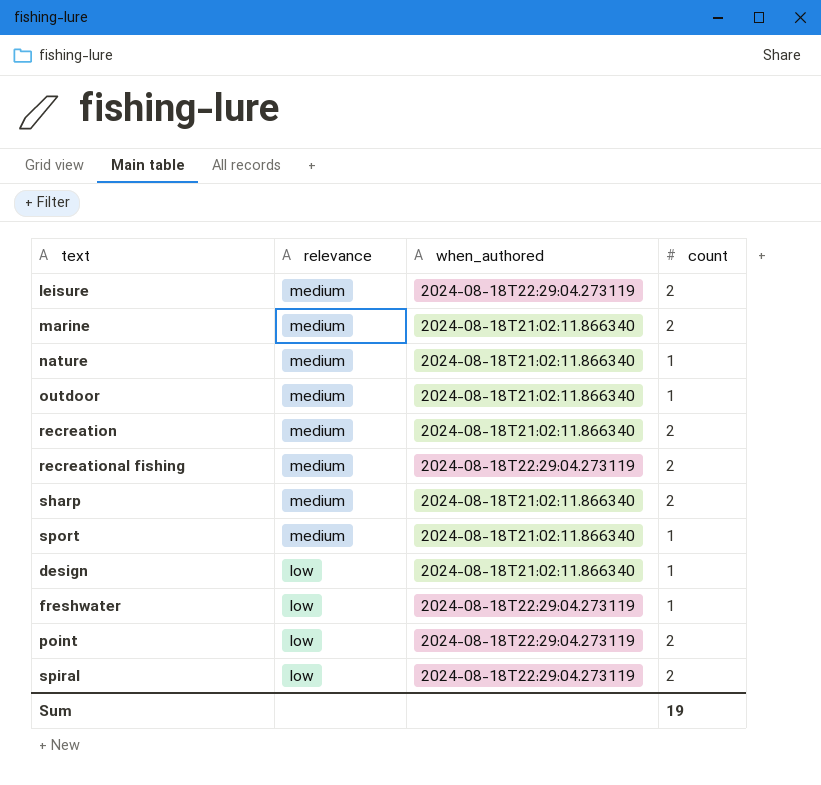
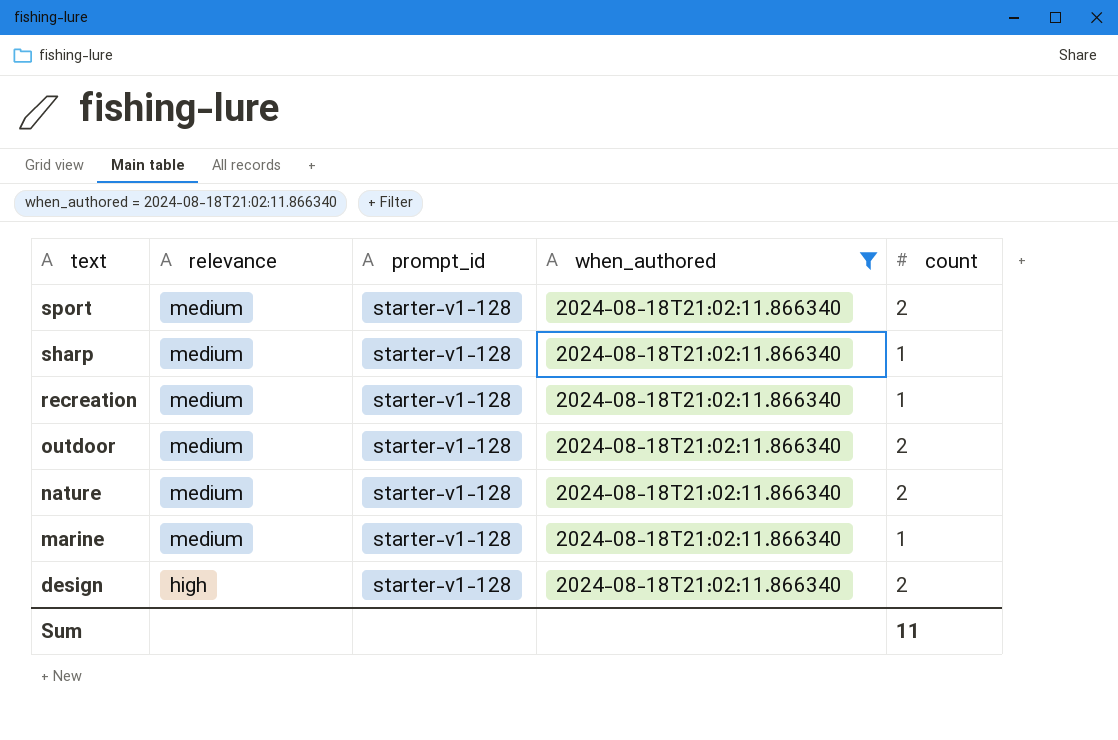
filter: none -> when_authored = 2024-08-18T21:02:11.866340
row order: relevance descending -> text descending
column prompt_id | position: none -> 3
sport | count: 1 -> 2
sharp | count: 2 -> 1
recreation | count: 2 -> 1
outdoor | count: 1 -> 2
nature | count: 1 -> 2
marine | count: 2 -> 1
design | relevance: low -> high
design | count: 1 -> 2
Sum | count: 19 -> 11

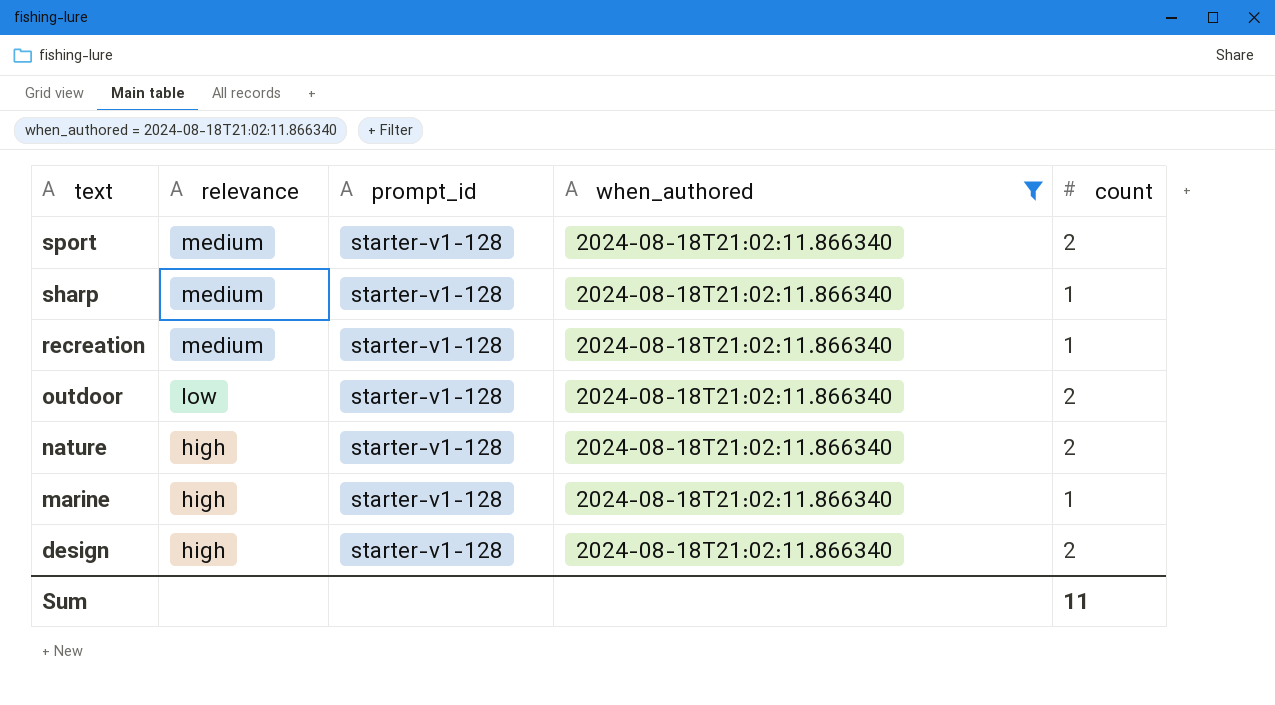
outdoor | relevance: medium -> low
nature | relevance: medium -> high
marine | relevance: medium -> high

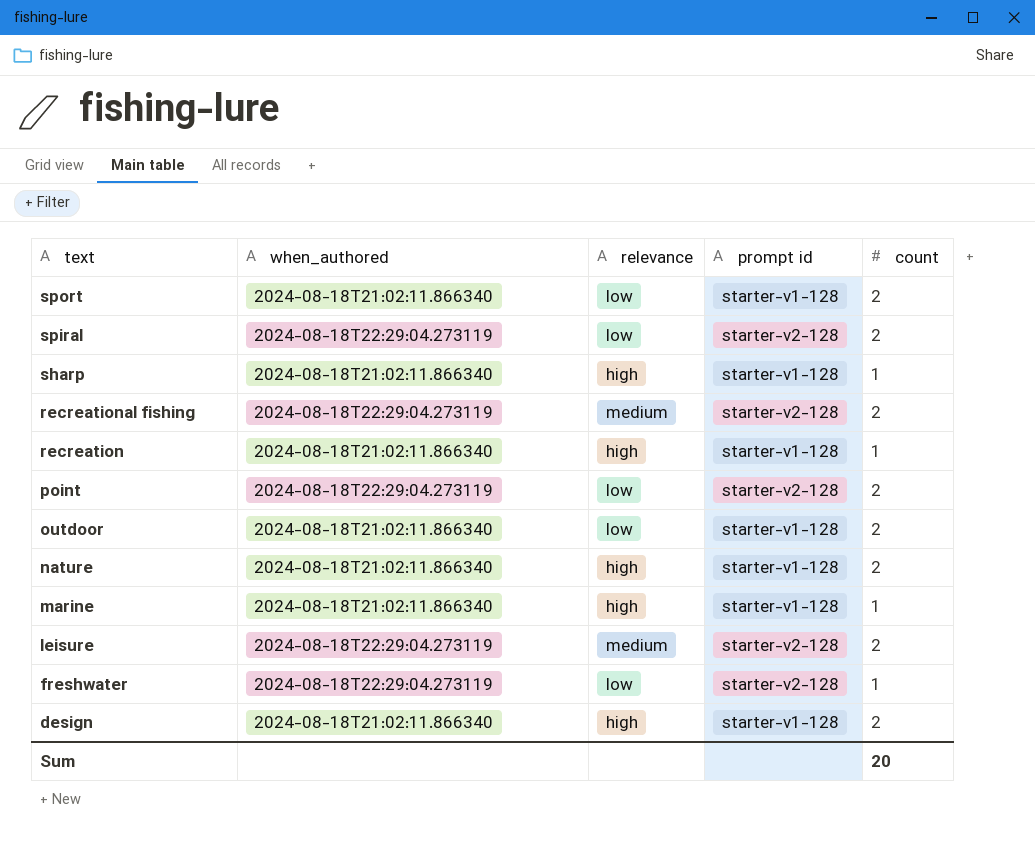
filter: when_authored = 2024-08-18T21:02:11.866340 -> none
column when_authored | position: 4 -> 2
column name: prompt_id -> prompt id
sport | relevance: medium -> low
sharp | relevance: medium -> high
recreation | relevance: medium -> high
Sum | count: 11 -> 20

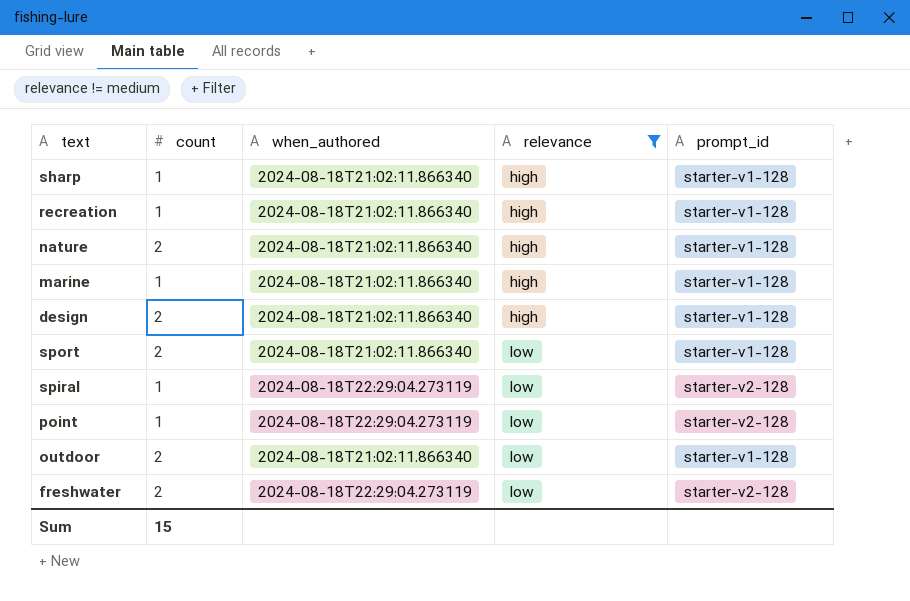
filter: none -> relevance != medium
row order: text descending -> relevance ascending
column count | position: 5 -> 2
column name: prompt id -> prompt_id
spiral | count: 2 -> 1
point | count: 2 -> 1
freshwater | count: 1 -> 2
Sum | count: 20 -> 15

